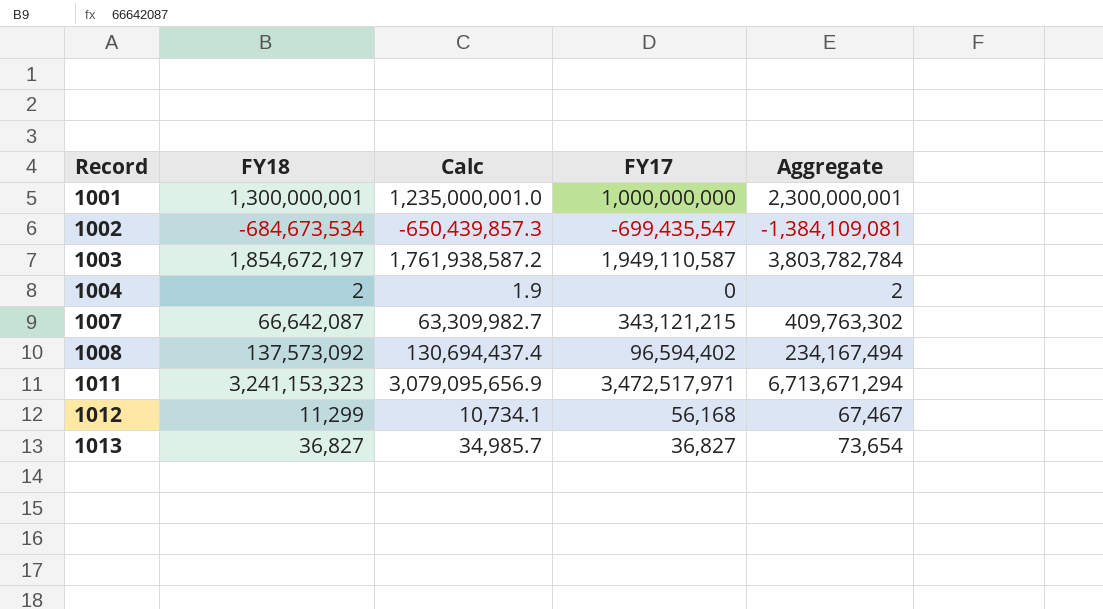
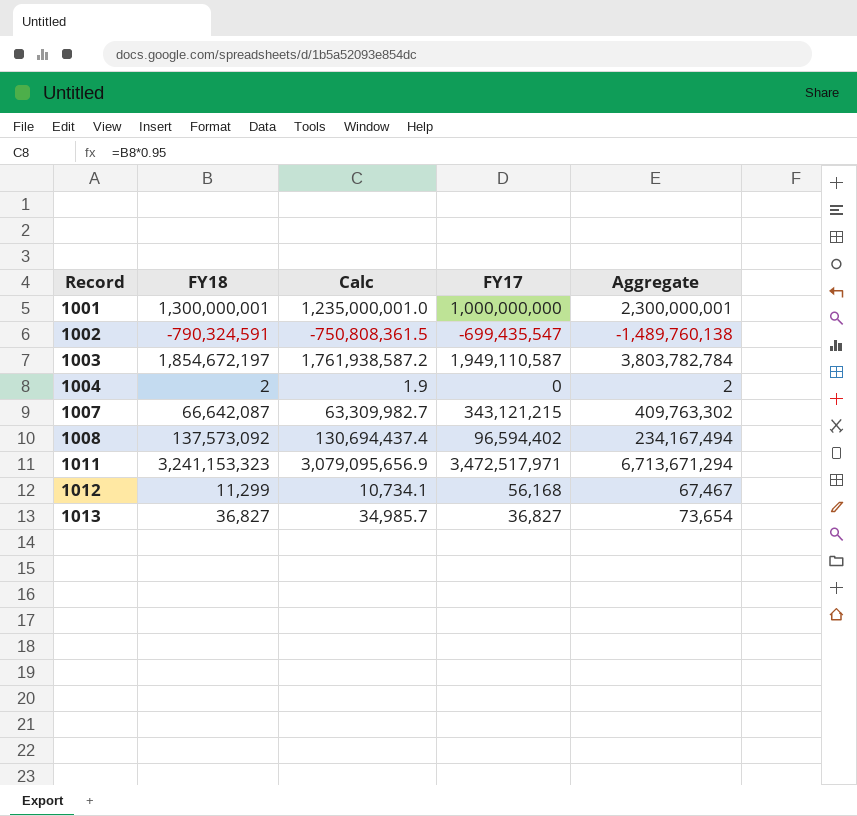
1002 | FY18: -684,673,534 -> -790,324,591
1002 | Calc: -650,439,857.3 -> -750,808,361.5
1002 | Aggregate: -1,384,109,081 -> -1,489,760,138

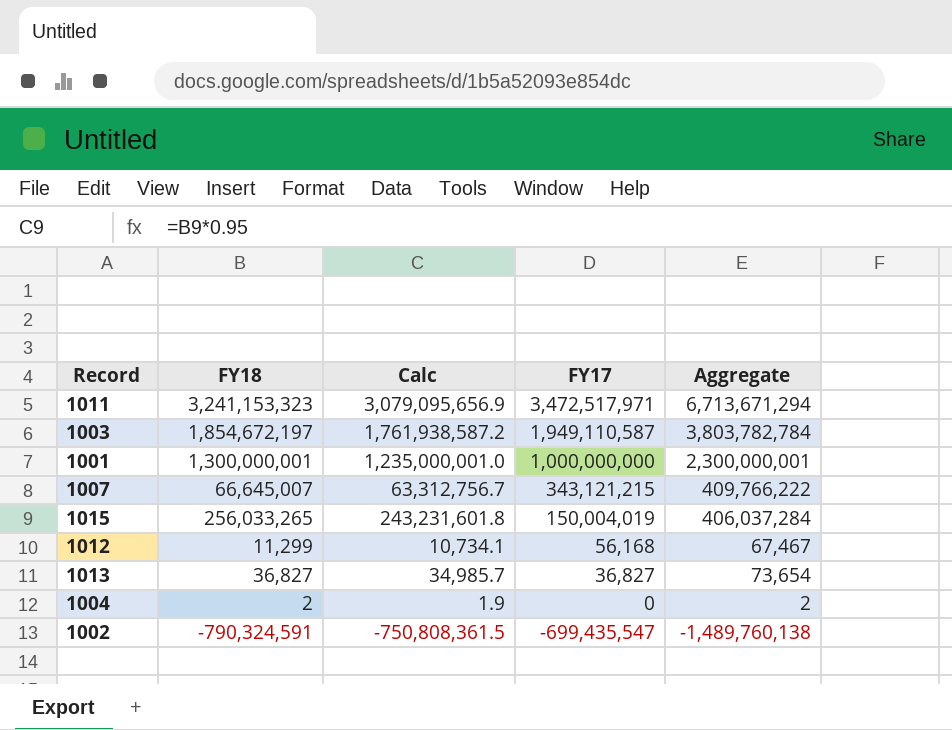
row order: Record ascending -> FY17 descending
row 1008: 137,573,092 | 130,694,437.4 | 96,594,402 | 234,167,494 -> none
1007 | FY18: 66,642,087 -> 66,645,007
1007 | Calc: 63,309,982.7 -> 63,312,756.7
1007 | Aggregate: 409,763,302 -> 409,766,222
row 1015: none -> 256,033,265 | 243,231,601.8 | 150,004,019 | 406,037,284

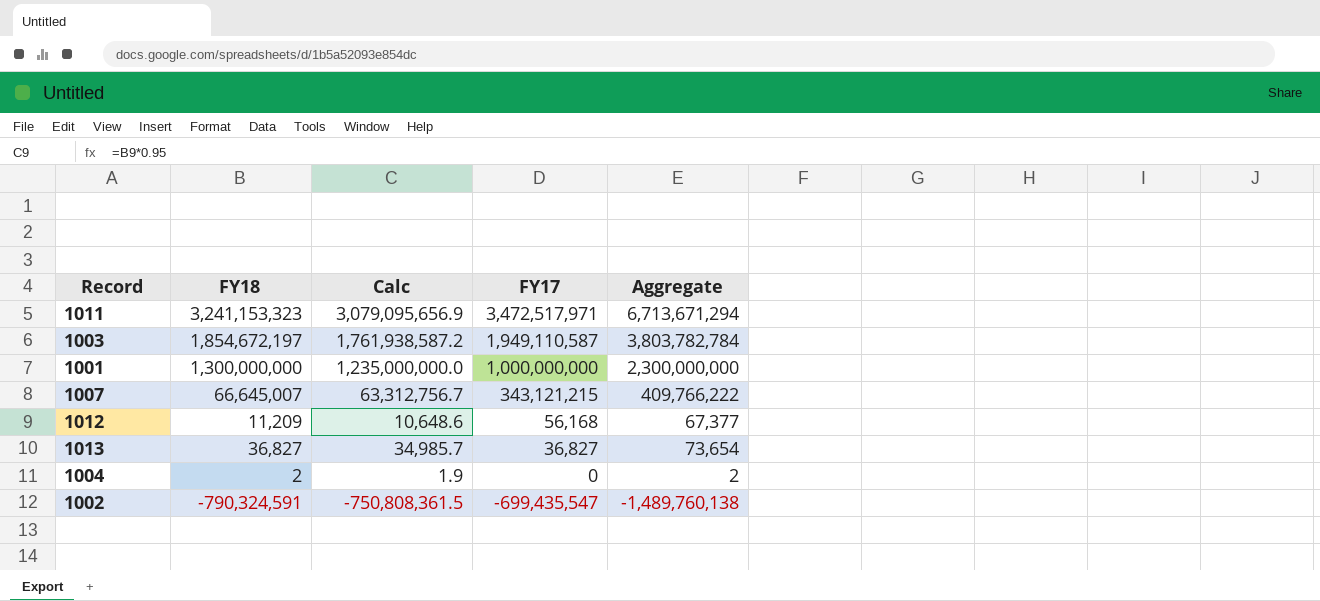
row 1015: 256,033,265 | 243,231,601.8 | 150,004,019 | 406,037,284 -> none
1001 | FY18: 1,300,000,001 -> 1,300,000,000
1001 | Calc: 1,235,000,001.0 -> 1,235,000,000.0
1001 | Aggregate: 2,300,000,001 -> 2,300,000,000
1012 | FY18: 11,299 -> 11,209
1012 | Calc: 10,734.1 -> 10,648.6
1012 | Aggregate: 67,467 -> 67,377

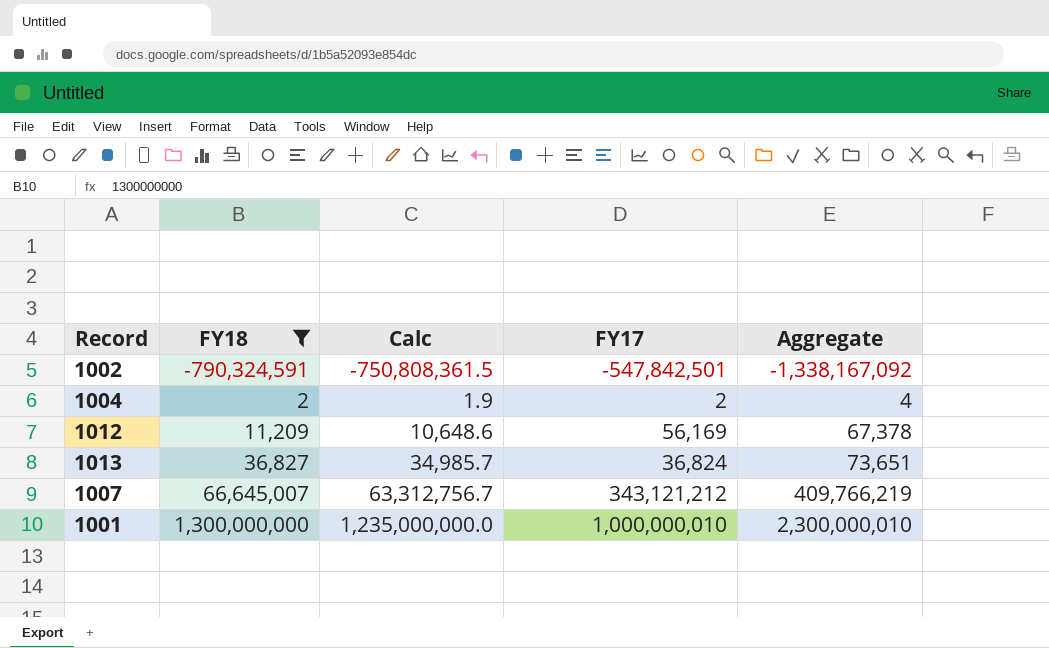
filter: none -> FY18 <= 1,300,000,000
row order: FY17 descending -> FY18 ascending
1002 | FY17: -699,435,547 -> -547,842,501
1002 | Aggregate: -1,489,760,138 -> -1,338,167,092
1004 | FY17: 0 -> 2
1004 | Aggregate: 2 -> 4
1012 | FY17: 56,168 -> 56,169
1012 | Aggregate: 67,377 -> 67,378
1013 | FY17: 36,827 -> 36,824
1013 | Aggregate: 73,654 -> 73,651
1007 | FY17: 343,121,215 -> 343,121,212
1007 | Aggregate: 409,766,222 -> 409,766,219
1001 | FY17: 1,000,000,000 -> 1,000,000,010
1001 | Aggregate: 2,300,000,000 -> 2,300,000,010

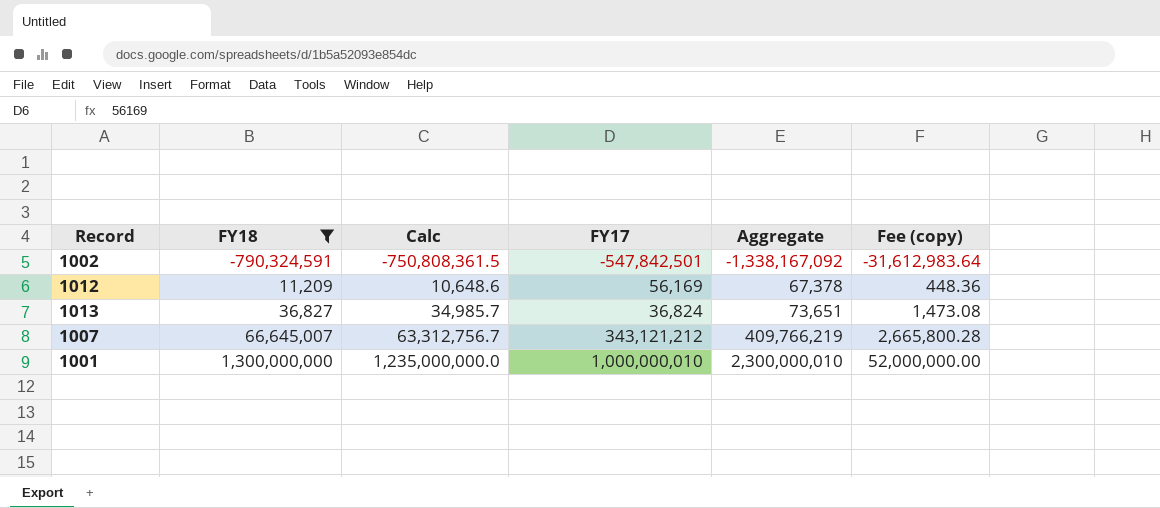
column Fee (copy) | formula: none -> [FY18] * 0.04
row 1004: 2 | 1.9 | 2 | 4 -> none

